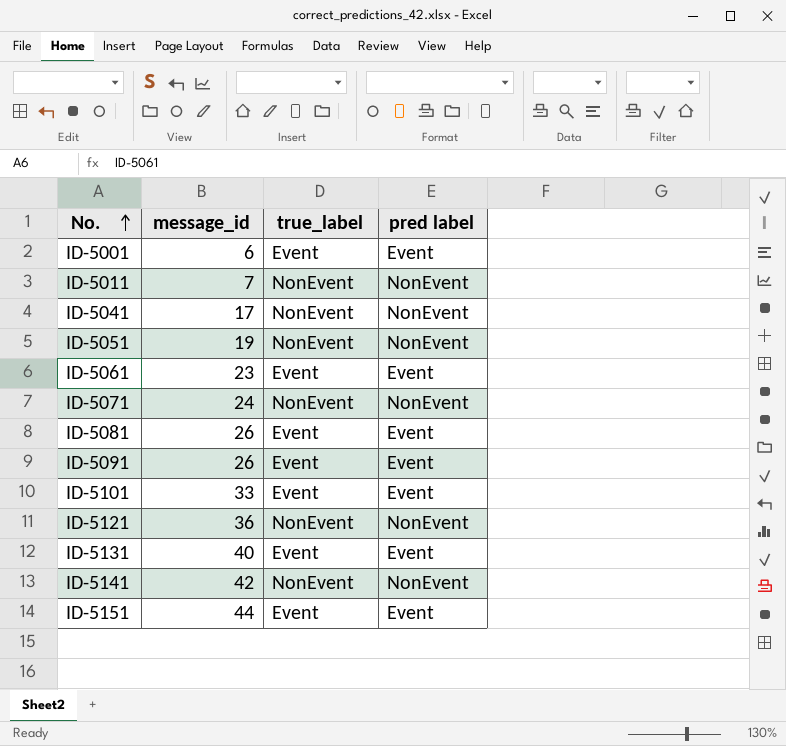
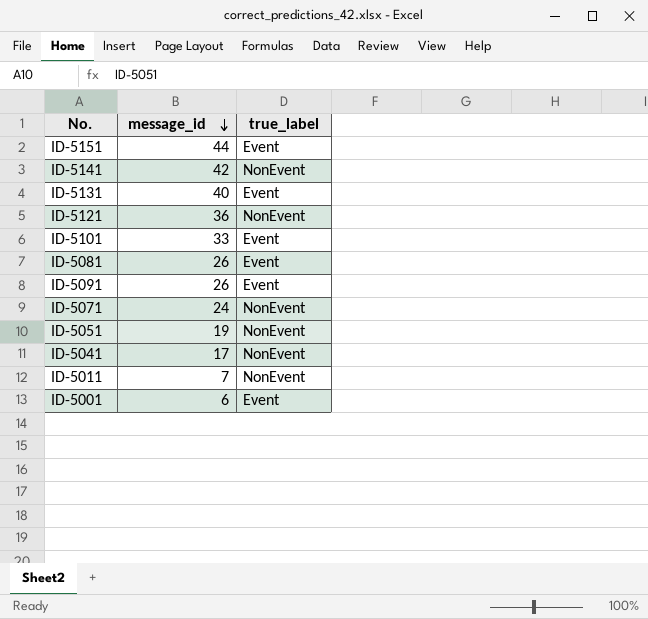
row order: No. ascending -> message_id descending
column pred label | position: 4 -> none
row ID-5061: 23 | Event | Event -> none

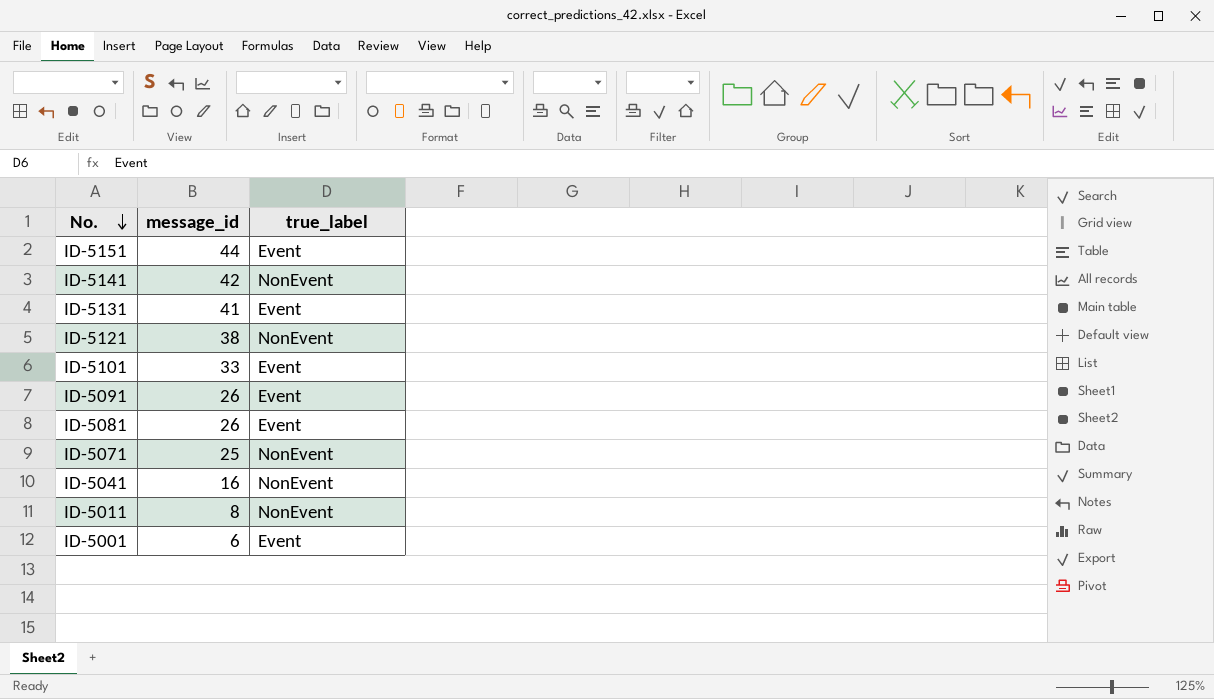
row order: message_id descending -> No. descending
row ID-5051: 19 | NonEvent -> none
ID-5131 | message_id: 40 -> 41
ID-5121 | message_id: 36 -> 38
ID-5071 | message_id: 24 -> 25
ID-5041 | message_id: 17 -> 16
ID-5011 | message_id: 7 -> 8

